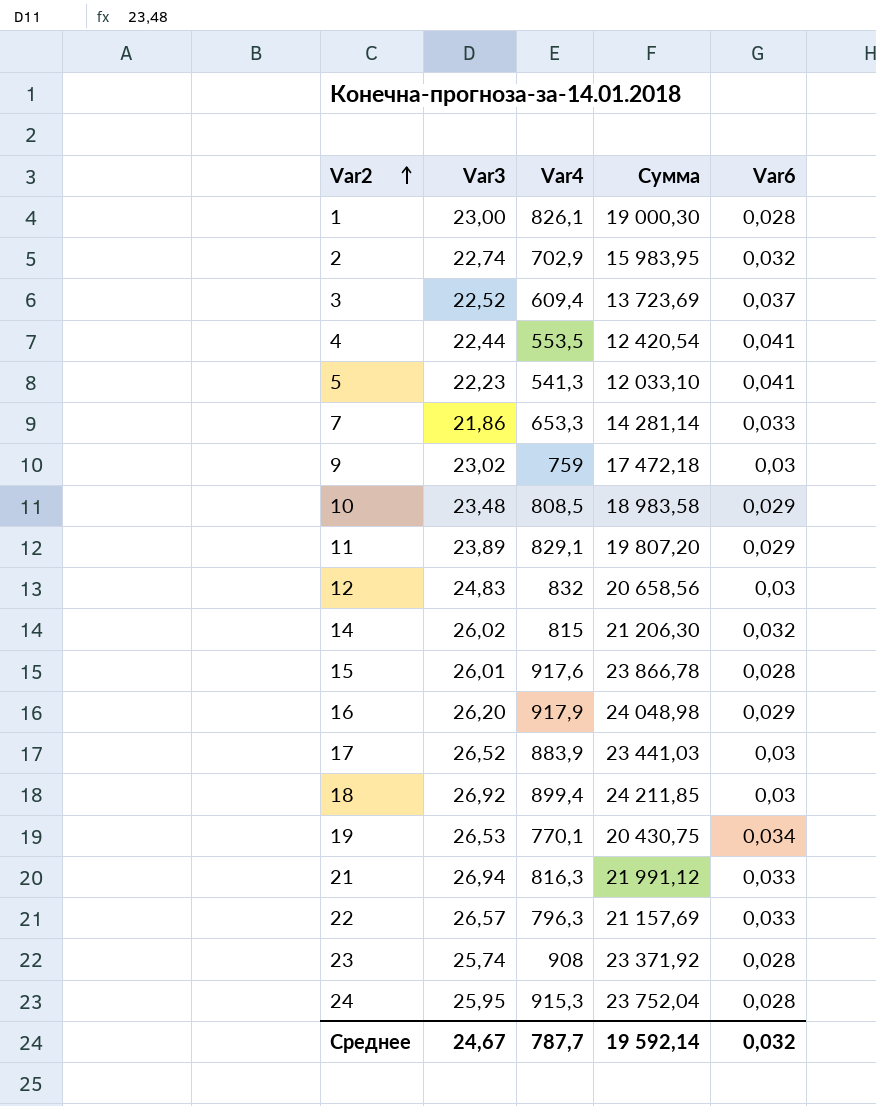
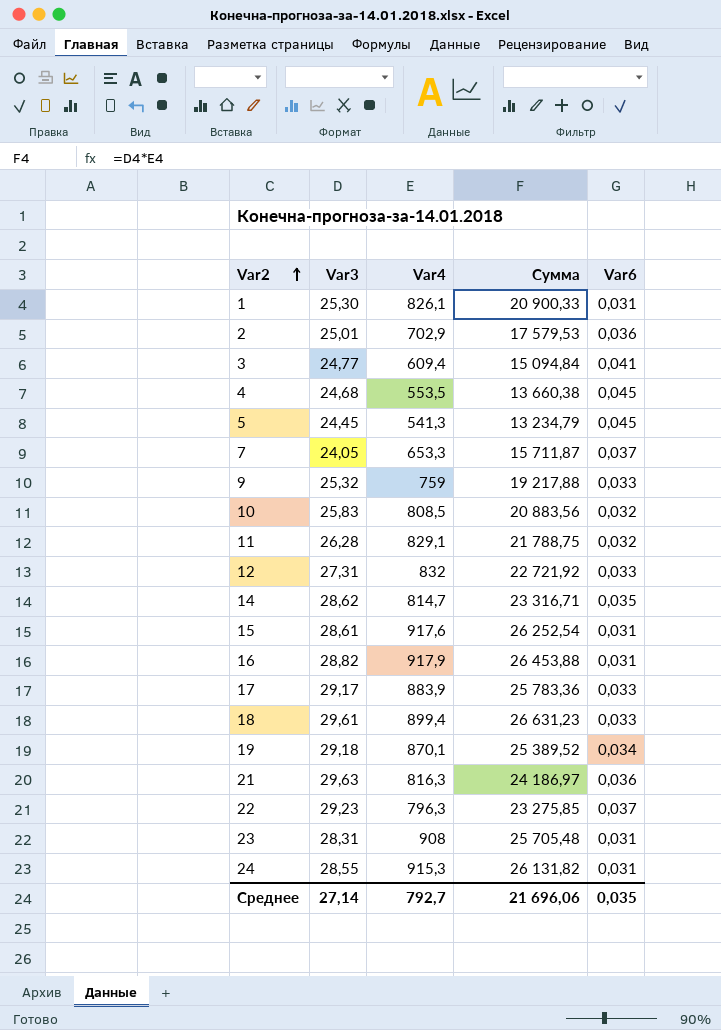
1 | Var3: 23,00 -> 25,30
1 | Сумма: 19 000,30 -> 20 900,33
1 | Var6: 0,028 -> 0,031
2 | Var3: 22,74 -> 25,01
2 | Сумма: 15 983,95 -> 17 579,53
2 | Var6: 0,032 -> 0,036
3 | Var3: 22,52 -> 24,77
3 | Сумма: 13 723,69 -> 15 094,84
3 | Var6: 0,037 -> 0,041
4 | Var3: 22,44 -> 24,68
4 | Сумма: 12 420,54 -> 13 660,38
4 | Var6: 0,041 -> 0,045
5 | Var3: 22,23 -> 24,45
5 | Сумма: 12 033,10 -> 13 234,79
5 | Var6: 0,041 -> 0,045
7 | Var3: 21,86 -> 24,05
7 | Сумма: 14 281,14 -> 15 711,87
7 | Var6: 0,033 -> 0,037
9 | Var3: 23,02 -> 25,32
9 | Сумма: 17 472,18 -> 19 217,88
9 | Var6: 0,03 -> 0,033
10 | Var3: 23,48 -> 25,83
10 | Сумма: 18 983,58 -> 20 883,56
10 | Var6: 0,029 -> 0,032
11 | Var3: 23,89 -> 26,28
11 | Сумма: 19 807,20 -> 21 788,75
11 | Var6: 0,029 -> 0,032
12 | Var3: 24,83 -> 27,31
12 | Сумма: 20 658,56 -> 22 721,92
12 | Var6: 0,03 -> 0,033
14 | Var3: 26,02 -> 28,62
14 | Var4: 815 -> 814,7
14 | Сумма: 21 206,30 -> 23 316,71
14 | Var6: 0,032 -> 0,035
15 | Var3: 26,01 -> 28,61
15 | Сумма: 23 866,78 -> 26 252,54
15 | Var6: 0,028 -> 0,031
16 | Var3: 26,20 -> 28,82
16 | Сумма: 24 048,98 -> 26 453,88
16 | Var6: 0,029 -> 0,031
17 | Var3: 26,52 -> 29,17
17 | Сумма: 23 441,03 -> 25 783,36
17 | Var6: 0,03 -> 0,033
18 | Var3: 26,92 -> 29,61
18 | Сумма: 24 211,85 -> 26 631,23
18 | Var6: 0,03 -> 0,033
19 | Var3: 26,53 -> 29,18
19 | Var4: 770,1 -> 870,1
19 | Сумма: 20 430,75 -> 25 389,52
21 | Var3: 26,94 -> 29,63
21 | Сумма: 21 991,12 -> 24 186,97
21 | Var6: 0,033 -> 0,036
22 | Var3: 26,57 -> 29,23
22 | Сумма: 21 157,69 -> 23 275,85
22 | Var6: 0,033 -> 0,037
23 | Var3: 25,74 -> 28,31
23 | Сумма: 23 371,92 -> 25 705,48
23 | Var6: 0,028 -> 0,031
24 | Var3: 25,95 -> 28,55
24 | Сумма: 23 752,04 -> 26 131,82
24 | Var6: 0,028 -> 0,031
Среднее | Var3: 24,67 -> 27,14
Среднее | Var4: 787,7 -> 792,7
Среднее | Сумма: 19 592,14 -> 21 696,06
Среднее | Var6: 0,032 -> 0,035

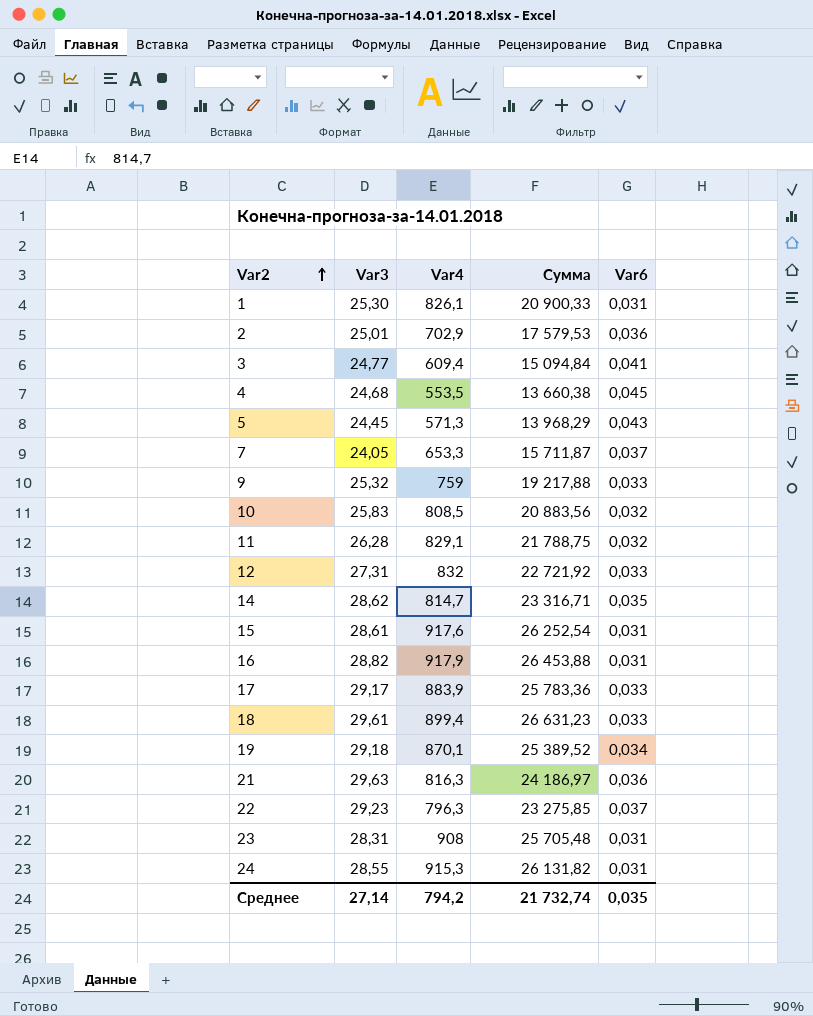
5 | Var4: 541,3 -> 571,3
5 | Сумма: 13 234,79 -> 13 968,29
5 | Var6: 0,045 -> 0,043
Среднее | Var4: 792,7 -> 794,2
Среднее | Сумма: 21 696,06 -> 21 732,74

